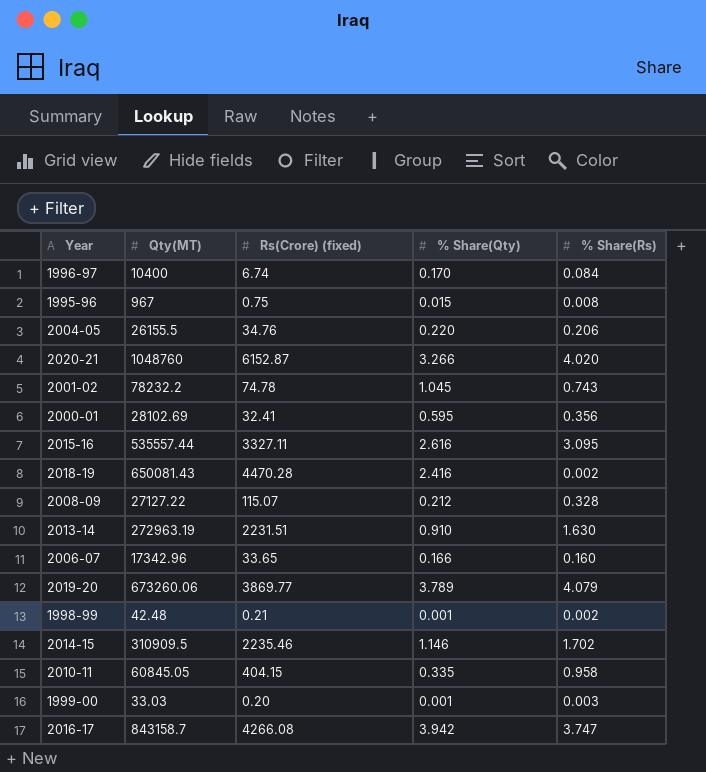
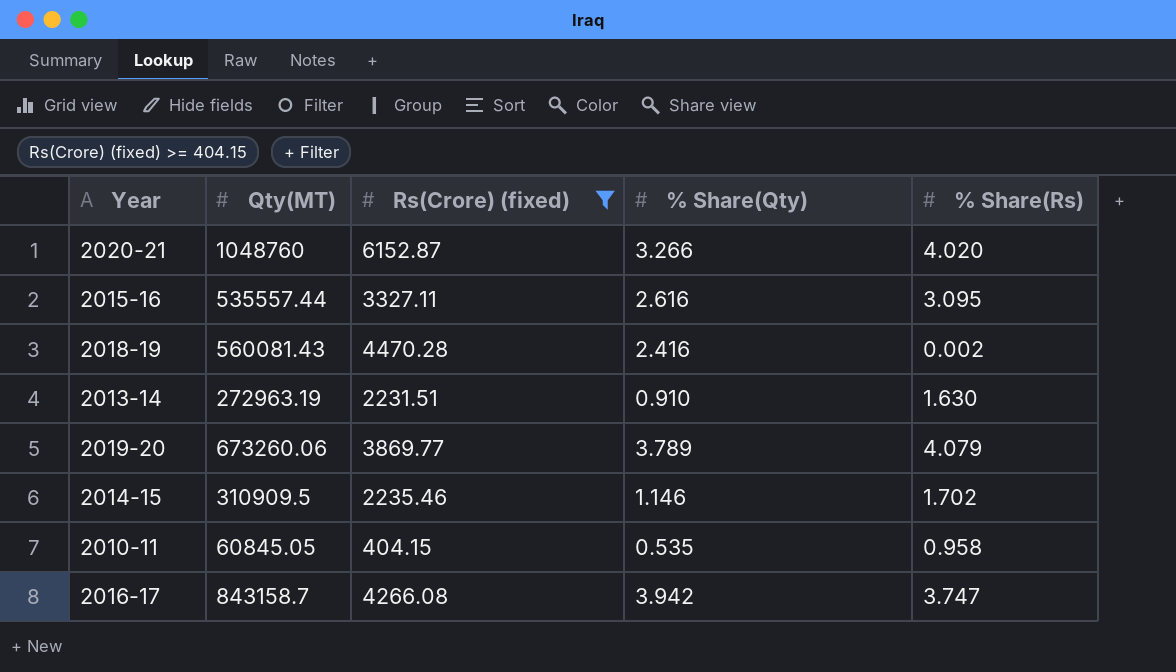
filter: none -> Rs(Crore) (fixed) >= 404.15
2018-19 | Qty(MT): 650081.43 -> 560081.43
2010-11 | % Share(Qty): 0.335 -> 0.535

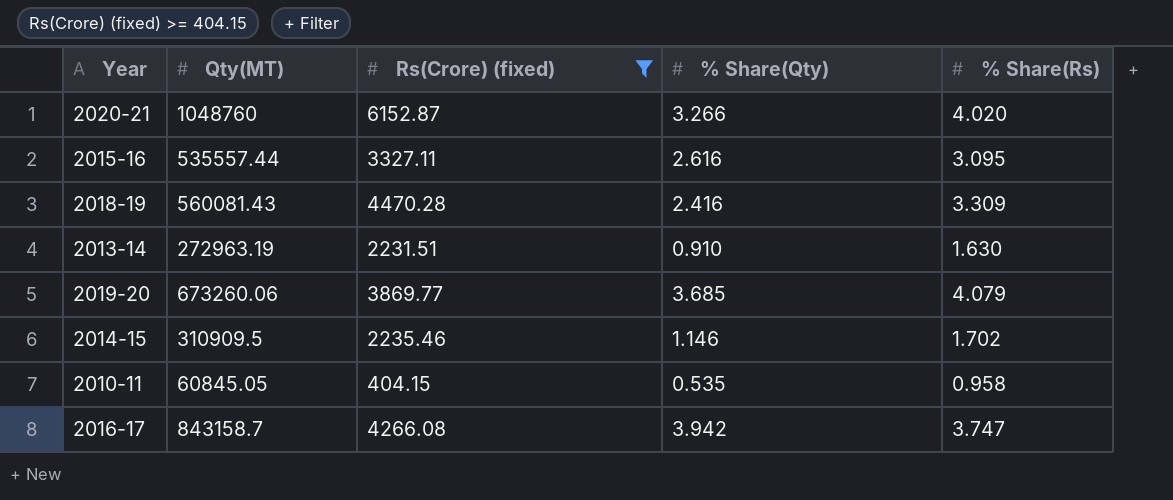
2018-19 | % Share(Rs): 0.002 -> 3.309
2019-20 | % Share(Qty): 3.789 -> 3.685

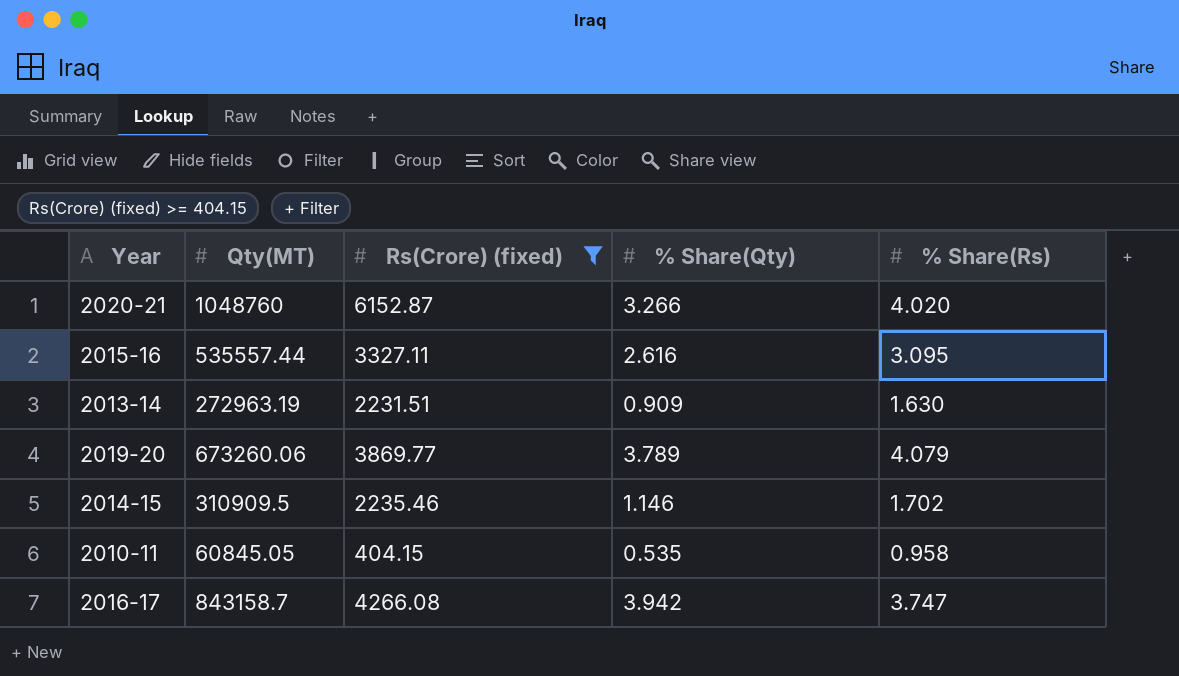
row 2018-19: 560081.43 | 4470.28 | 2.416 | 3.309 -> none
2013-14 | % Share(Qty): 0.910 -> 0.909
2019-20 | % Share(Qty): 3.685 -> 3.789

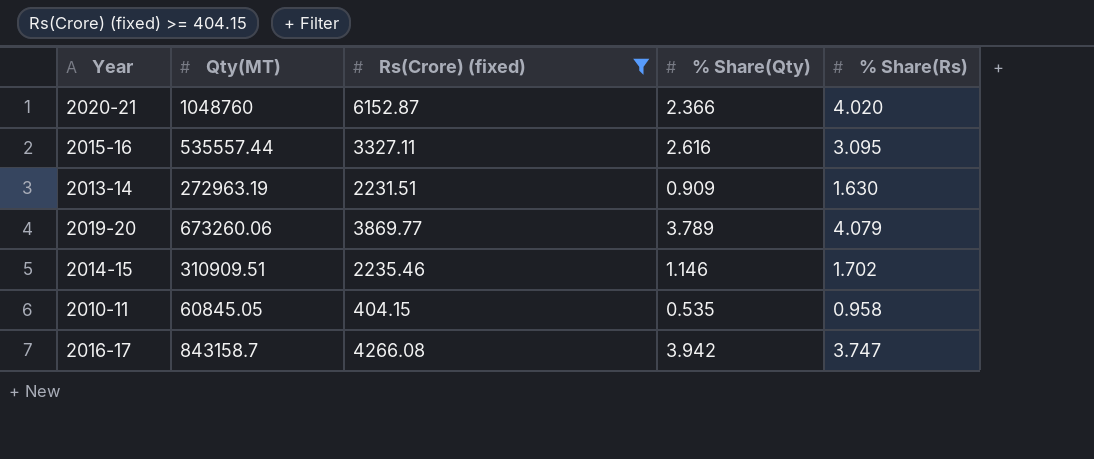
2020-21 | % Share(Qty): 3.266 -> 2.366
2014-15 | Qty(MT): 310909.5 -> 310909.51

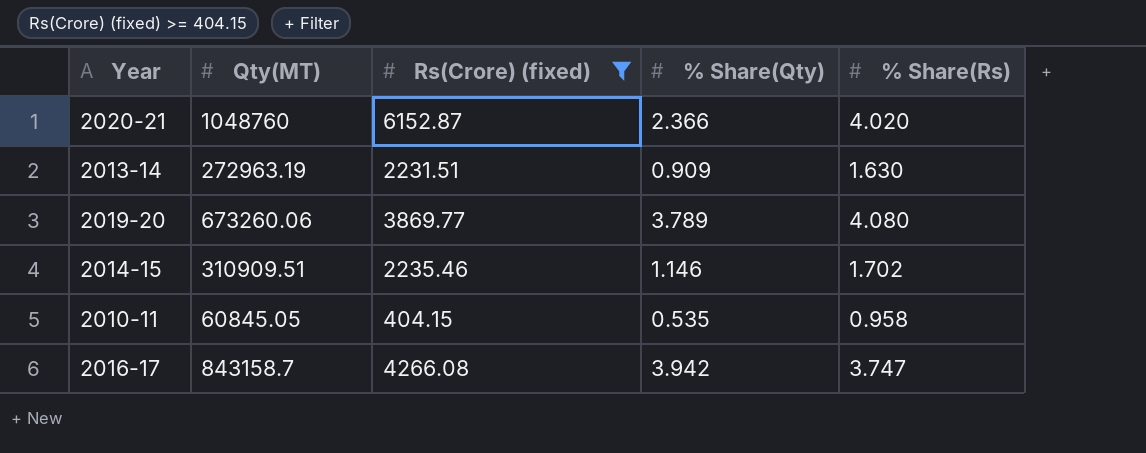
row 2015-16: 535557.44 | 3327.11 | 2.616 | 3.095 -> none
2019-20 | % Share(Rs): 4.079 -> 4.080

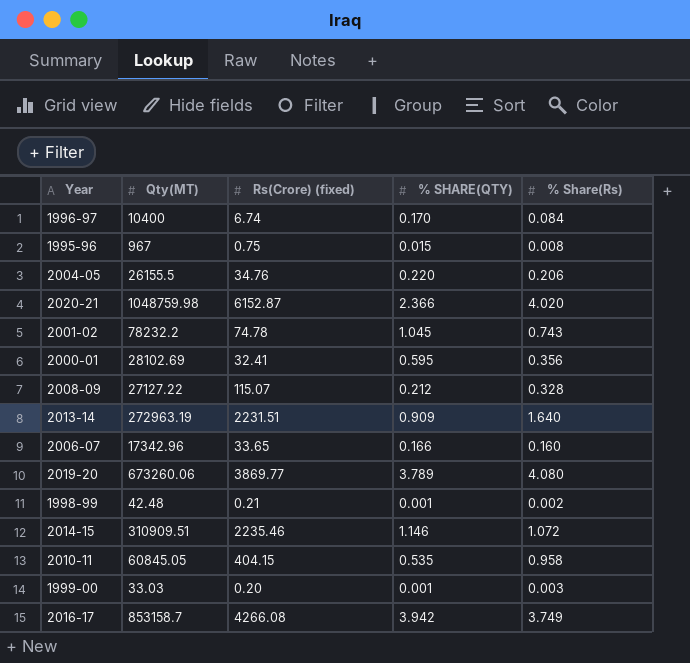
filter: Rs(Crore) (fixed) >= 404.15 -> none
column name: % Share(Qty) -> % SHARE(QTY)
2020-21 | Qty(MT): 1048760 -> 1048759.98
2013-14 | % Share(Rs): 1.630 -> 1.640
2014-15 | % Share(Rs): 1.702 -> 1.072
2016-17 | Qty(MT): 843158.7 -> 853158.7
2016-17 | % Share(Rs): 3.747 -> 3.749

